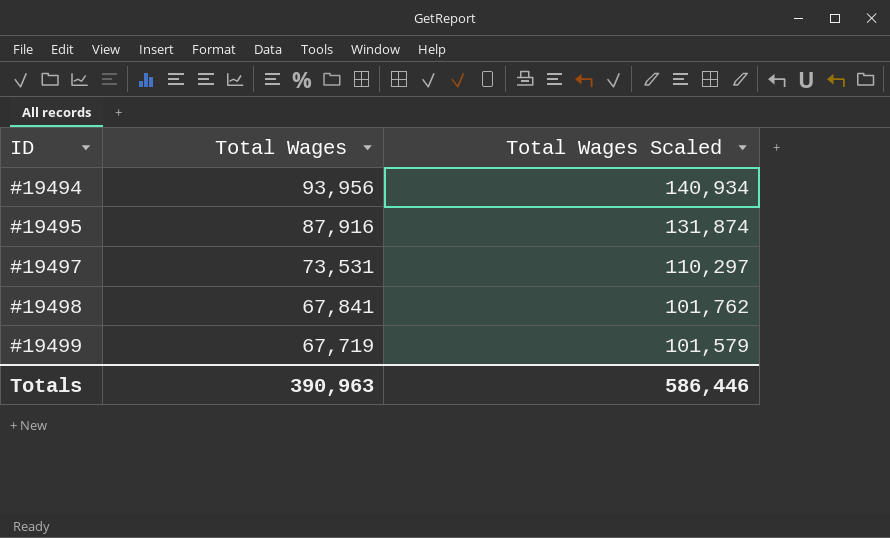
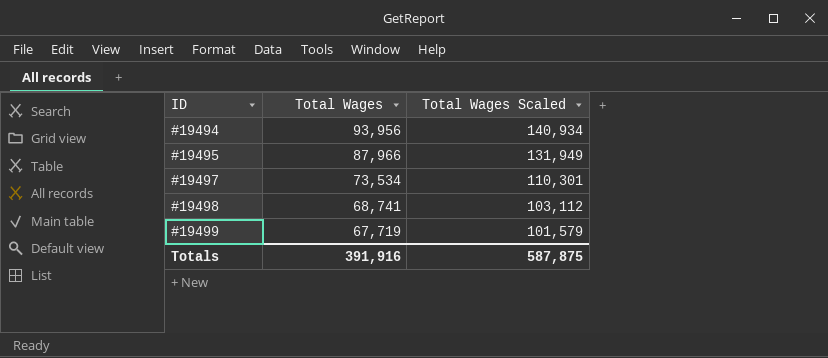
#19495 | Total Wages: 87,916 -> 87,966
#19495 | Total Wages Scaled: 131,874 -> 131,949
#19497 | Total Wages: 73,531 -> 73,534
#19497 | Total Wages Scaled: 110,297 -> 110,301
#19498 | Total Wages: 67,841 -> 68,741
#19498 | Total Wages Scaled: 101,762 -> 103,112
Totals | Total Wages: 390,963 -> 391,916
Totals | Total Wages Scaled: 586,446 -> 587,875

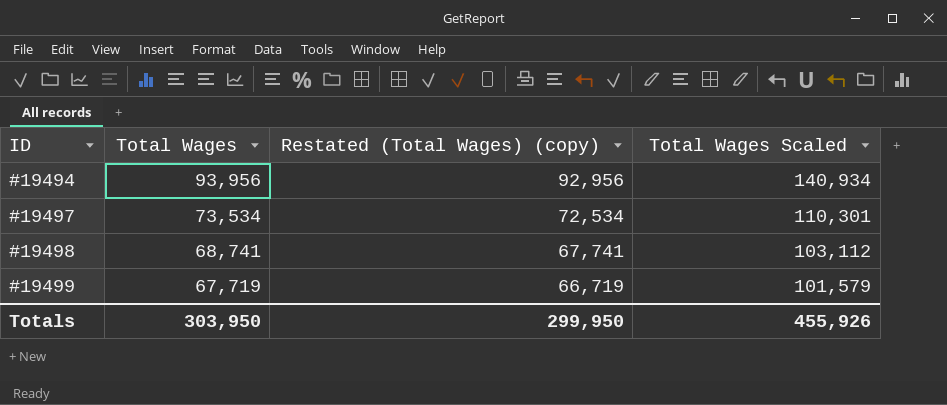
column Restated (Total Wages) (copy) | formula: none -> [Total Wages] - 1000
row #19495: 87,966 | 131,949 -> none
Totals | Total Wages: 391,916 -> 303,950
Totals | Total Wages Scaled: 587,875 -> 455,926

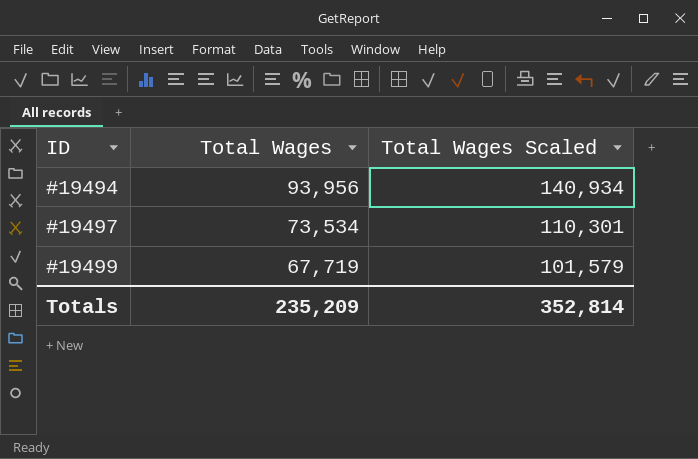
column Restated (Total Wages) (copy) | formula: [Total Wages] - 1000 -> none
row #19498: 68,741 | 67,741 | 103,112 -> none
Totals | Total Wages: 303,950 -> 235,209
Totals | Total Wages Scaled: 455,926 -> 352,814

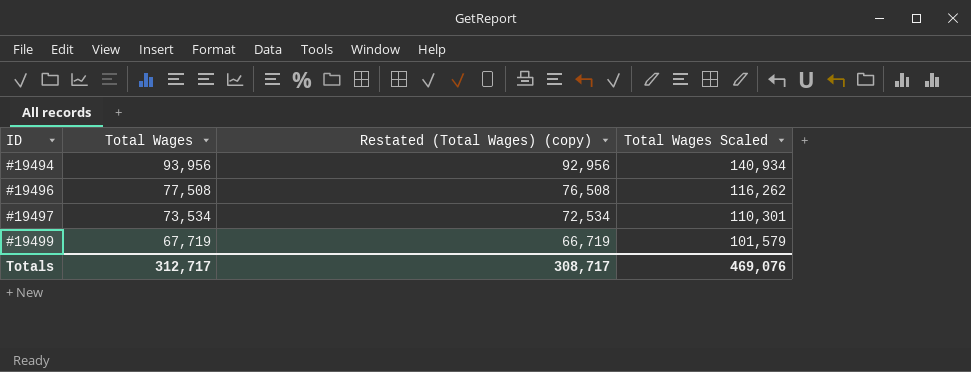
column Restated (Total Wages) (copy) | formula: none -> [Total Wages] - 1000
row #19496: none -> 77,508 | 76,508 | 116,262
Totals | Total Wages: 235,209 -> 312,717
Totals | Total Wages Scaled: 352,814 -> 469,076

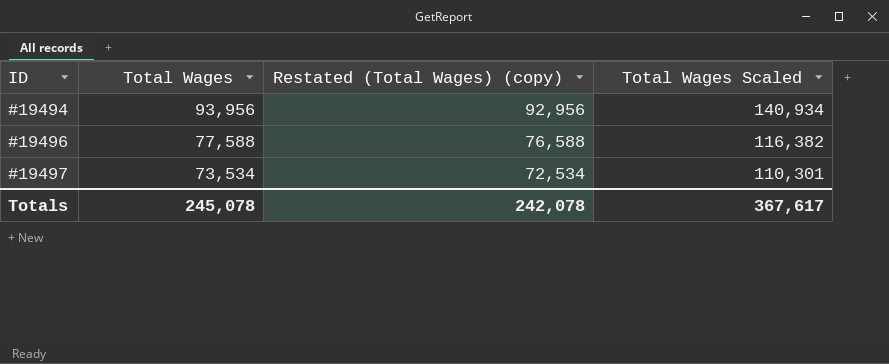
row #19499: 67,719 | 66,719 | 101,579 -> none
#19496 | Total Wages: 77,508 -> 77,588
#19496 | Restated (Total Wages) (copy): 76,508 -> 76,588
#19496 | Total Wages Scaled: 116,262 -> 116,382
Totals | Total Wages: 312,717 -> 245,078
Totals | Restated (Total Wages) (copy): 308,717 -> 242,078
Totals | Total Wages Scaled: 469,076 -> 367,617

